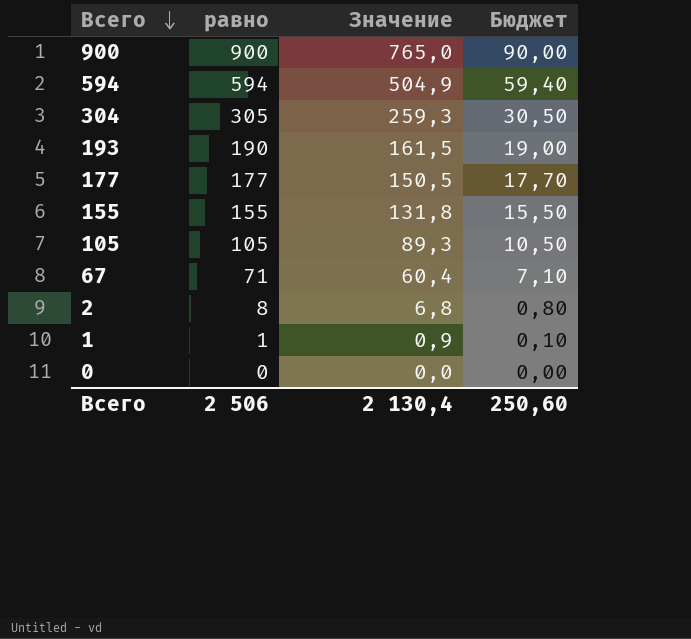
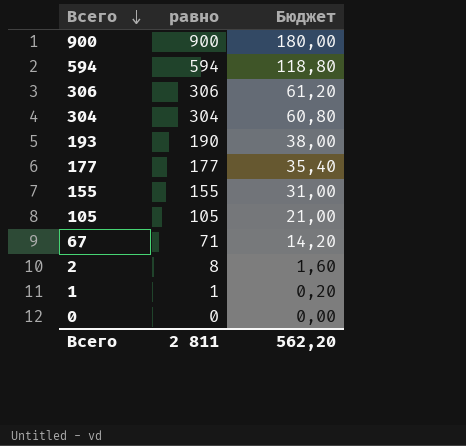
column Значение | formula: [равно] * 0,85 -> none
column Бюджет | formula: [равно] * 0,1 -> [равно] * 0,2
row 306: none -> 306 | 61,20
304 | равно: 305 -> 304
Всего | равно: 2 506 -> 2 811
Всего | Бюджет: 250,60 -> 562,20

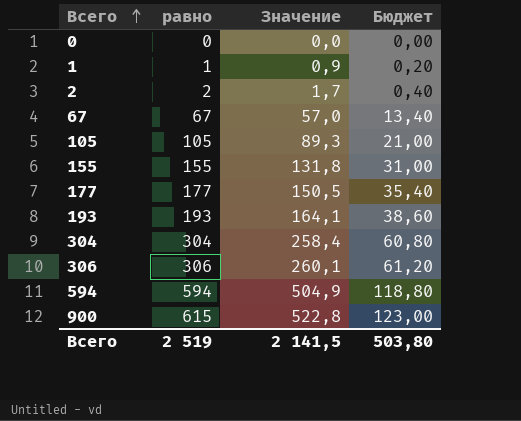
row order: Всего descending -> Всего ascending
column Значение | formula: none -> [равно] * 0,85
2 | равно: 8 -> 2
2 | Бюджет: 1,60 -> 0,40
67 | равно: 71 -> 67
67 | Бюджет: 14,20 -> 13,40
193 | равно: 190 -> 193
193 | Бюджет: 38,00 -> 38,60
900 | равно: 900 -> 615
900 | Бюджет: 180,00 -> 123,00
Всего | равно: 2 811 -> 2 519
Всего | Бюджет: 562,20 -> 503,80

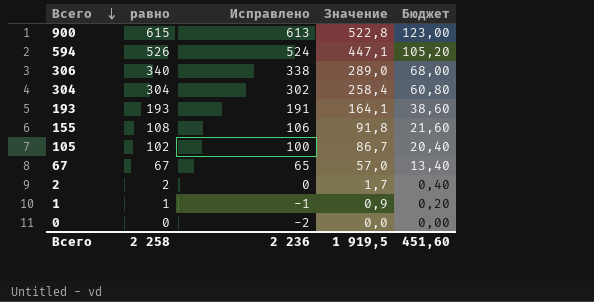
row order: Всего ascending -> Всего descending
column Исправлено | formula: none -> [равно] - 2
row 177: 177 | 150,5 | 35,40 -> none
594 | равно: 594 -> 526
594 | Значение: 504,9 -> 447,1
594 | Бюджет: 118,80 -> 105,20
306 | равно: 306 -> 340
306 | Значение: 260,1 -> 289,0
306 | Бюджет: 61,20 -> 68,00
155 | равно: 155 -> 108
155 | Значение: 131,8 -> 91,8
155 | Бюджет: 31,00 -> 21,60
105 | равно: 105 -> 102
105 | Значение: 89,3 -> 86,7
105 | Бюджет: 21,00 -> 20,40
Всего | равно: 2 519 -> 2 258
Всего | Значение: 2 141,5 -> 1 919,5
Всего | Бюджет: 503,80 -> 451,60

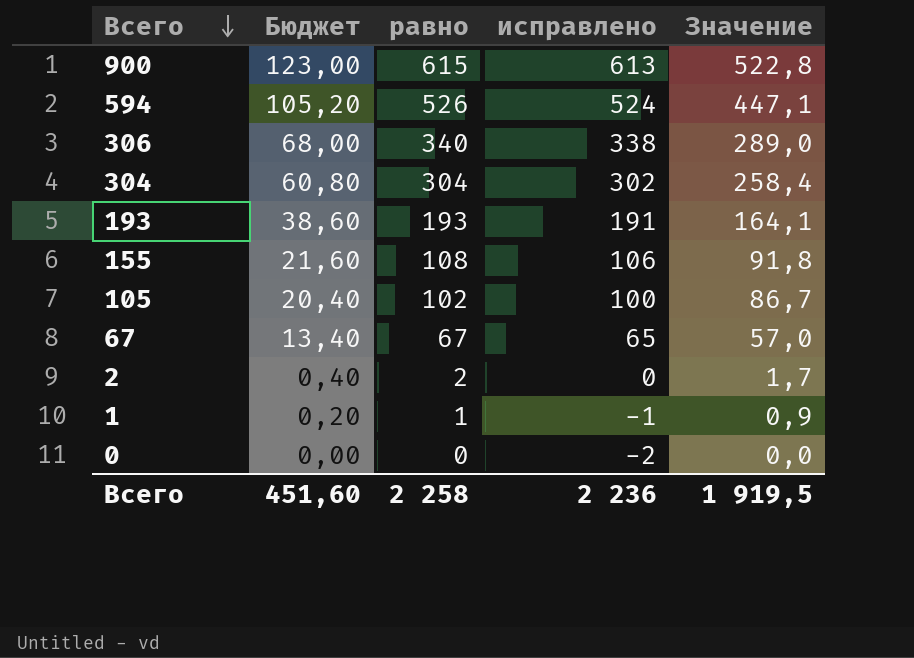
column Бюджет | position: 5 -> 2
column name: Исправлено -> исправлено

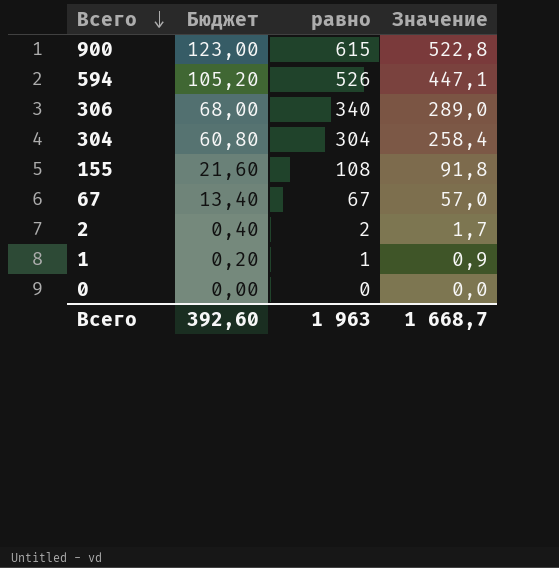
column исправлено | formula: [равно] - 2 -> none
row 193: 38,60 | 193 | 191 | 164,1 -> none
row 105: 20,40 | 102 | 100 | 86,7 -> none
Всего | Бюджет: 451,60 -> 392,60
Всего | равно: 2 258 -> 1 963
Всего | Значение: 1 919,5 -> 1 668,7

